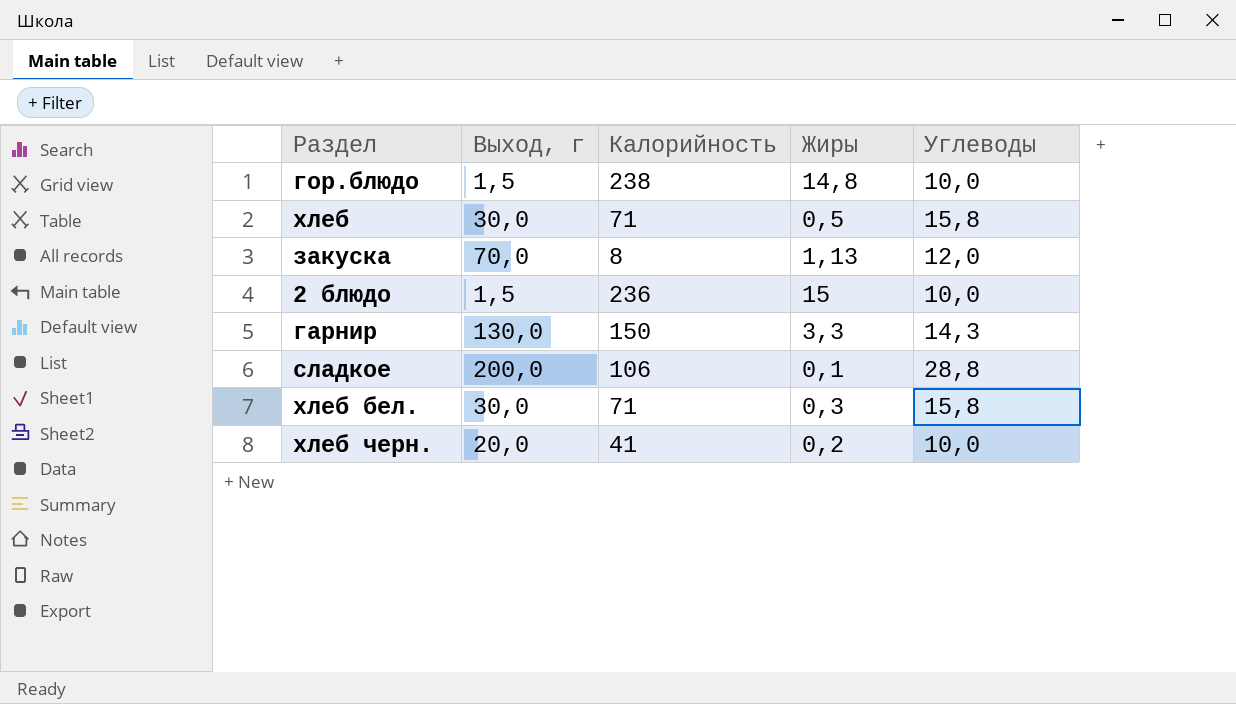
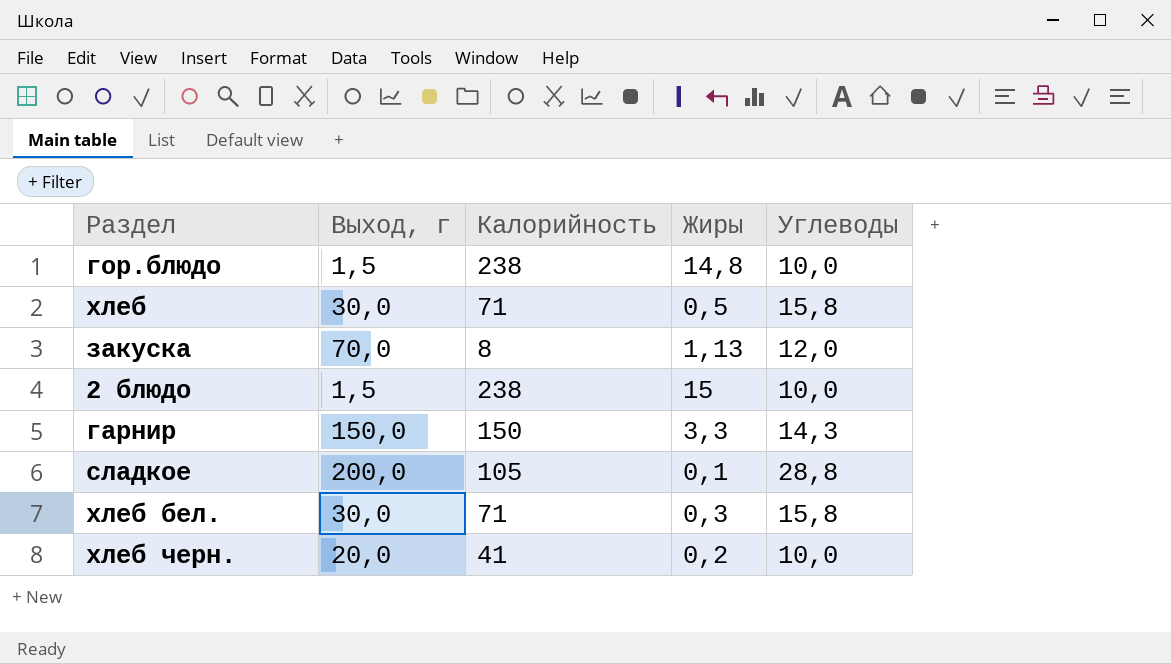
2 блюдо | Калорийность: 236 -> 238
гарнир | Выход, г: 130,0 -> 150,0
сладкое | Калорийность: 106 -> 105

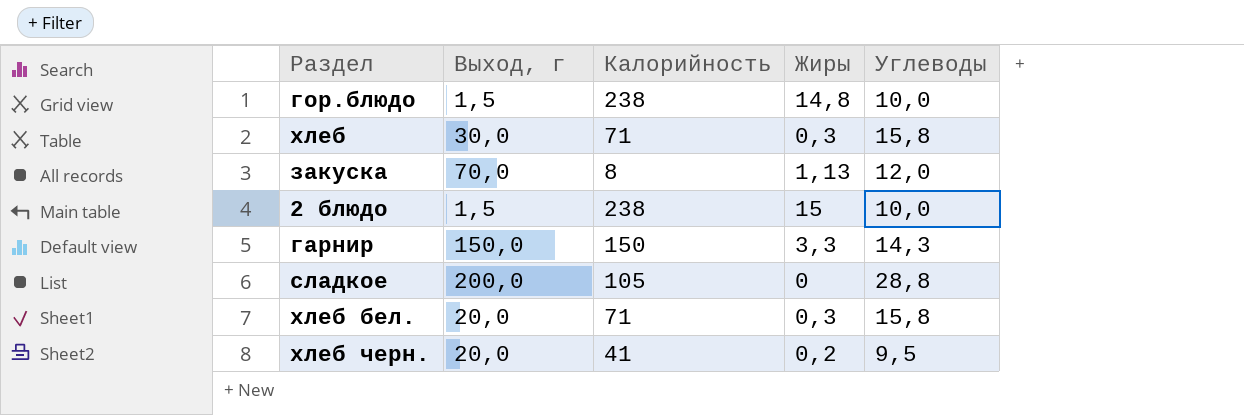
хлеб | Жиры: 0,5 -> 0,3
сладкое | Жиры: 0,1 -> 0
хлеб бел. | Выход, г: 30,0 -> 20,0
хлеб черн. | Углеводы: 10,0 -> 9,5

